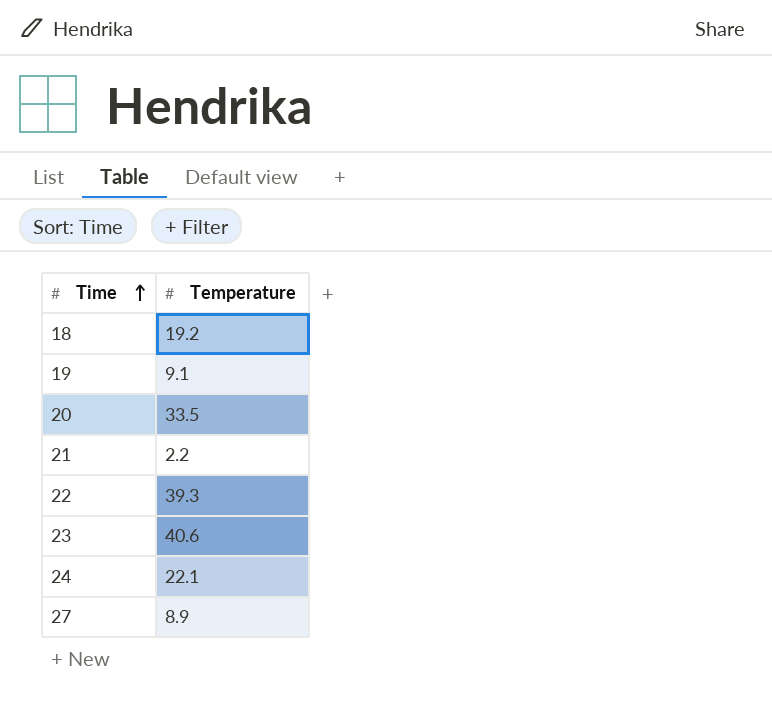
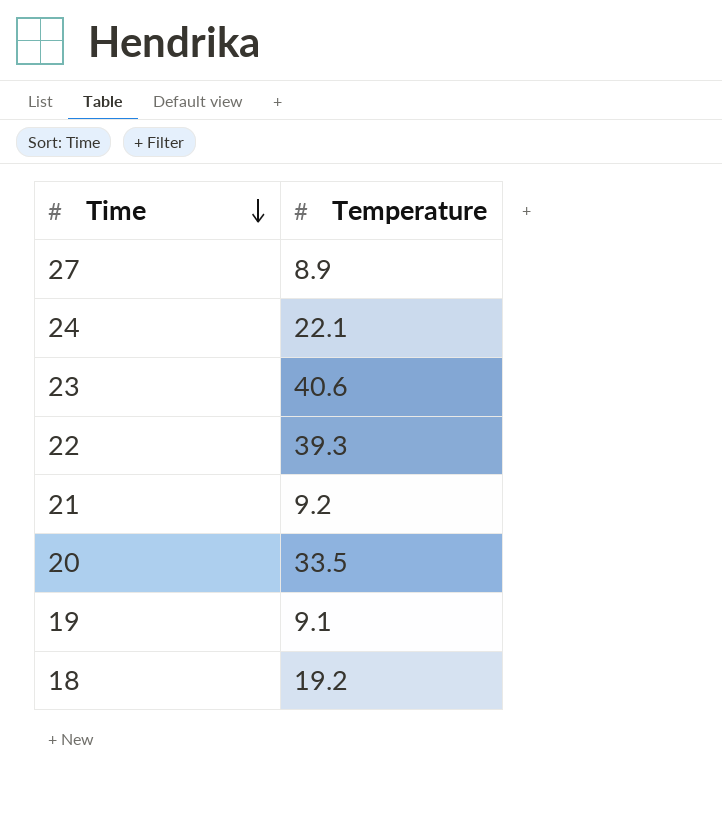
row order: Time ascending -> Time descending
21 | Temperature: 2.2 -> 9.2

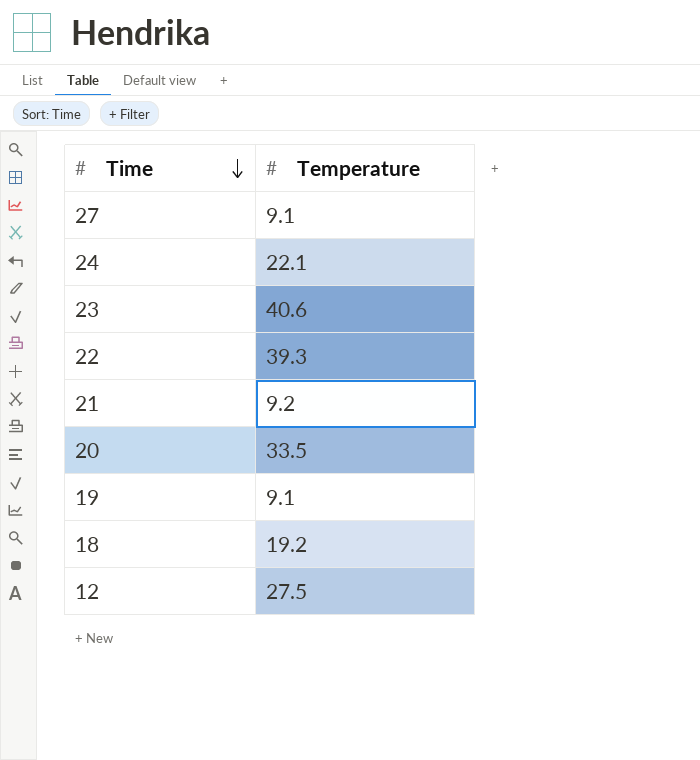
27 | Temperature: 8.9 -> 9.1
row 12: none -> 27.5

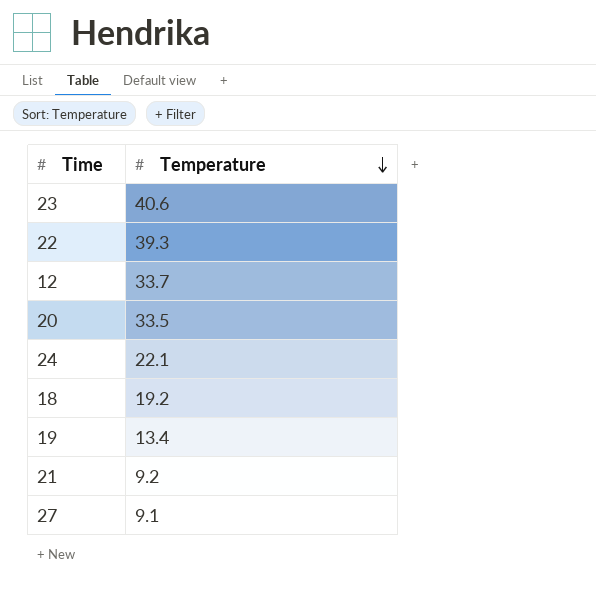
row order: Time descending -> Temperature descending
12 | Temperature: 27.5 -> 33.7
19 | Temperature: 9.1 -> 13.4

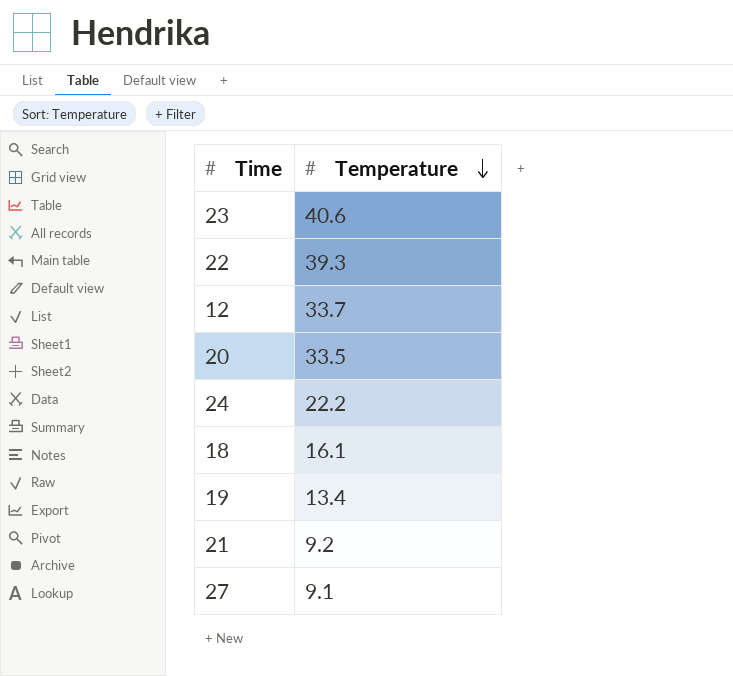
24 | Temperature: 22.1 -> 22.2
18 | Temperature: 19.2 -> 16.1

